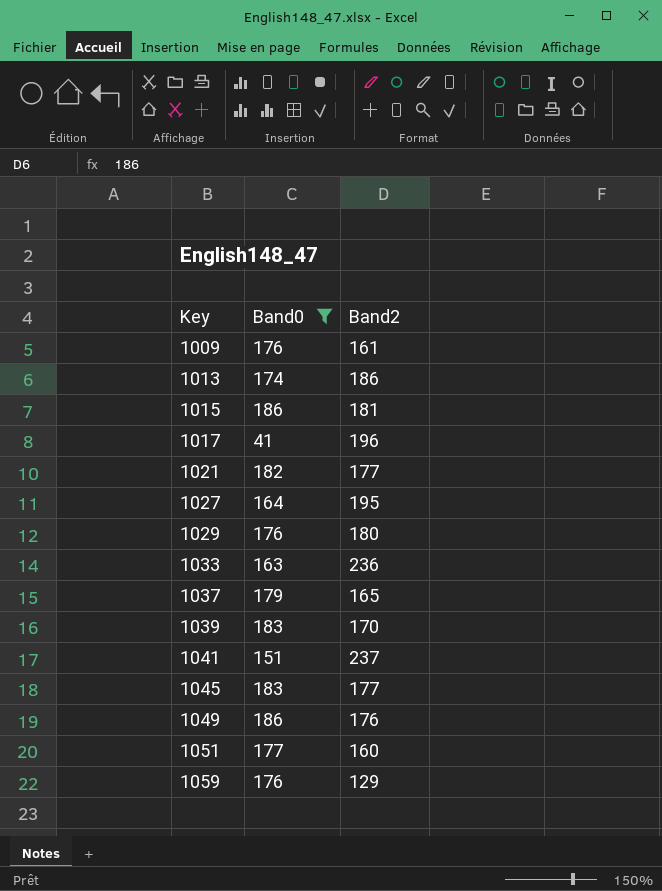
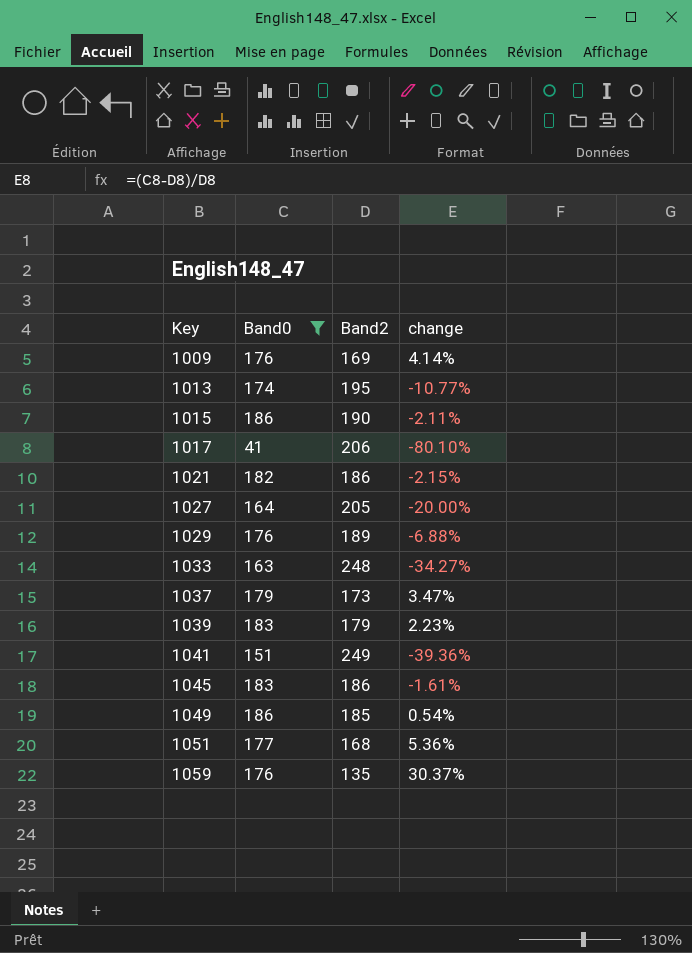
column change | formula: none -> ([Band0] - [Band2]) / [Band2]
1009 | Band2: 161 -> 169
1013 | Band2: 186 -> 195
1015 | Band2: 181 -> 190
1017 | Band2: 196 -> 206
1021 | Band2: 177 -> 186
1027 | Band2: 195 -> 205
1029 | Band2: 180 -> 189
1033 | Band2: 236 -> 248
1037 | Band2: 165 -> 173
1039 | Band2: 170 -> 179
1041 | Band2: 237 -> 249
1045 | Band2: 177 -> 186
1049 | Band2: 176 -> 185
1051 | Band2: 160 -> 168
1059 | Band2: 129 -> 135

